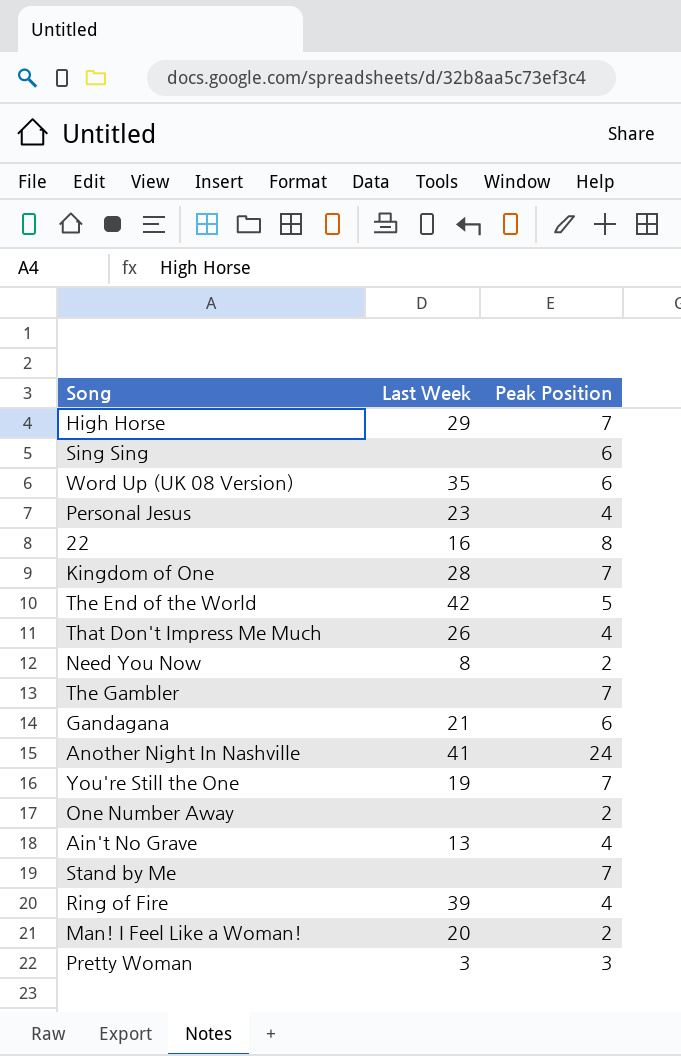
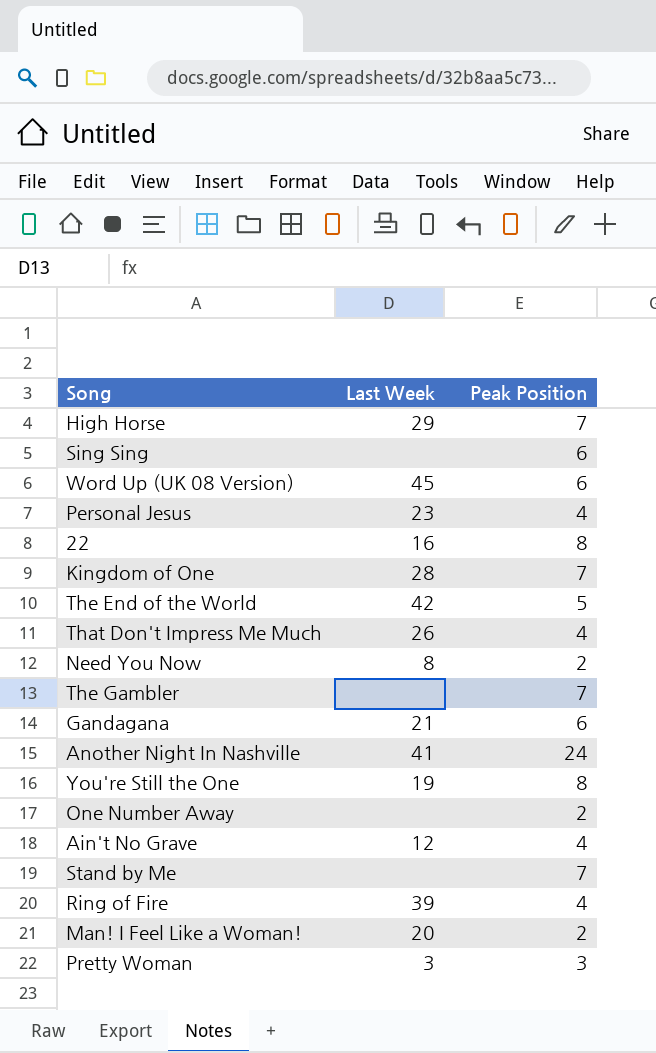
Word Up (UK 08 Version) | Last Week: 35 -> 45
You're Still the One | Peak Position: 7 -> 8
Ain't No Grave | Last Week: 13 -> 12

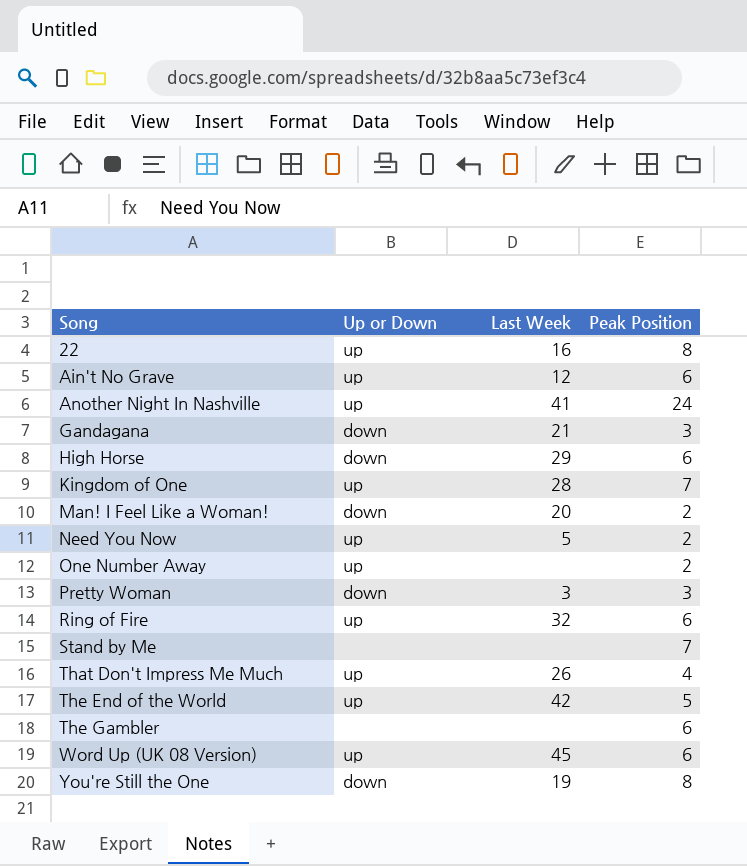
row order: none -> Song ascending
column Up or Down | position: none -> 2
row Sing Sing: none | 6 -> none
row Personal Jesus: 23 | 4 -> none
Ain't No Grave | Peak Position: 4 -> 6
Gandagana | Peak Position: 6 -> 3
High Horse | Peak Position: 7 -> 6
Need You Now | Last Week: 8 -> 5
Ring of Fire | Last Week: 39 -> 32
Ring of Fire | Peak Position: 4 -> 6
The Gambler | Peak Position: 7 -> 6

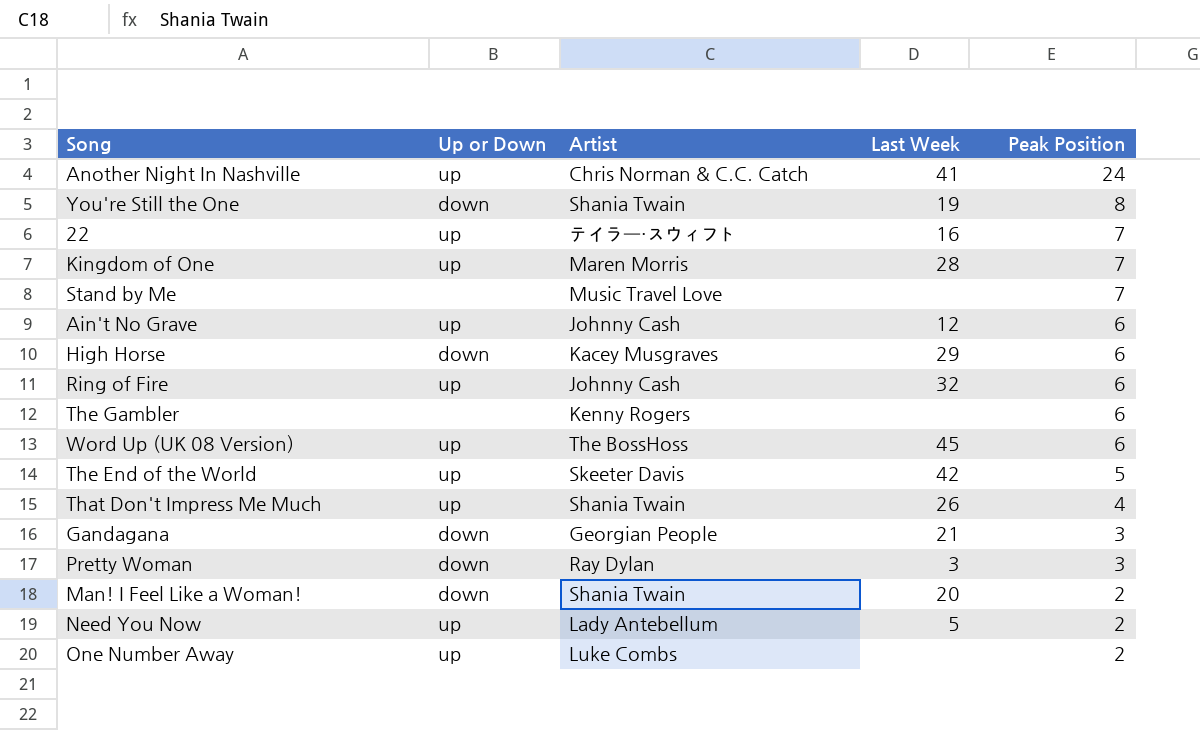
row order: Song ascending -> Peak Position descending
column Artist | position: none -> 3
22 | Peak Position: 8 -> 7

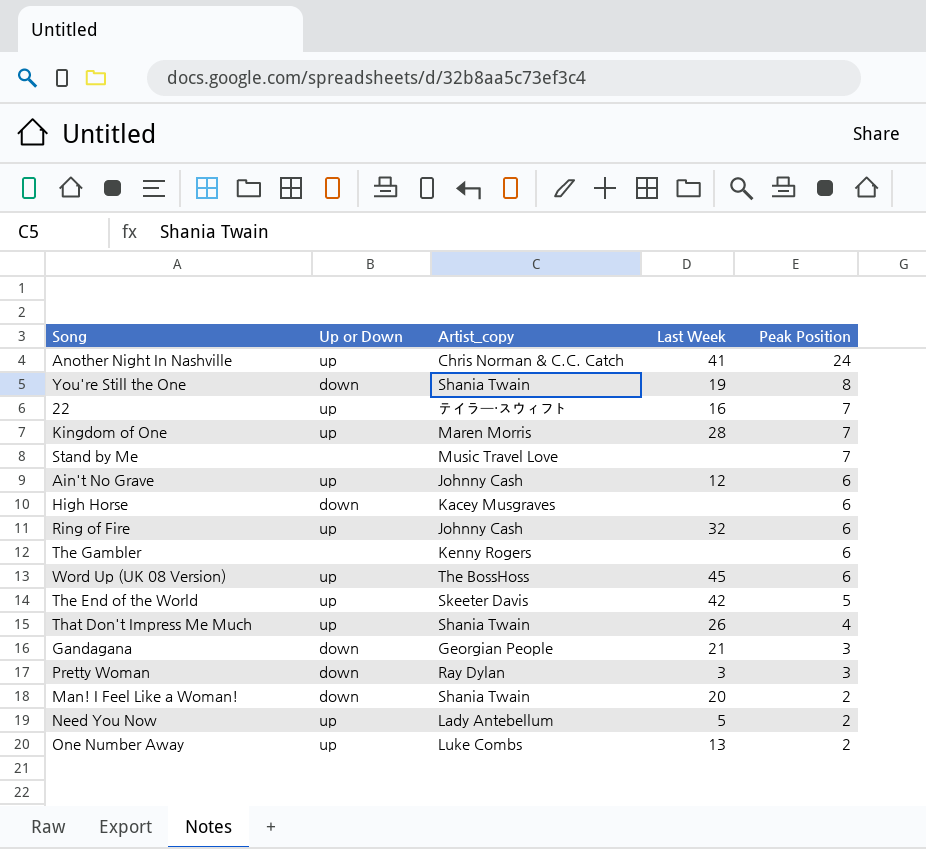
column name: Artist -> Artist_copy
High Horse | Last Week: 29 -> none
One Number Away | Last Week: none -> 13

